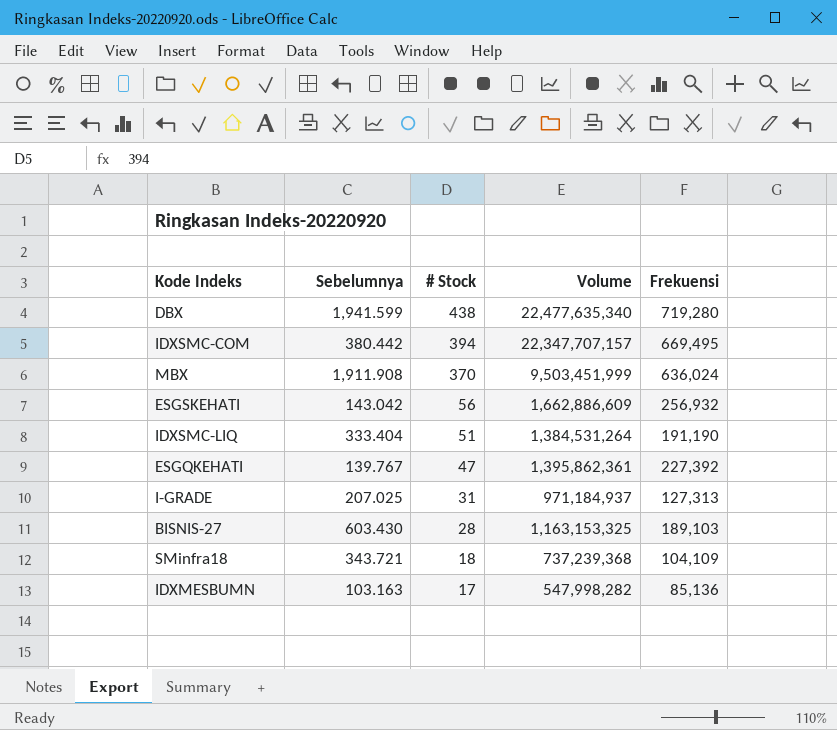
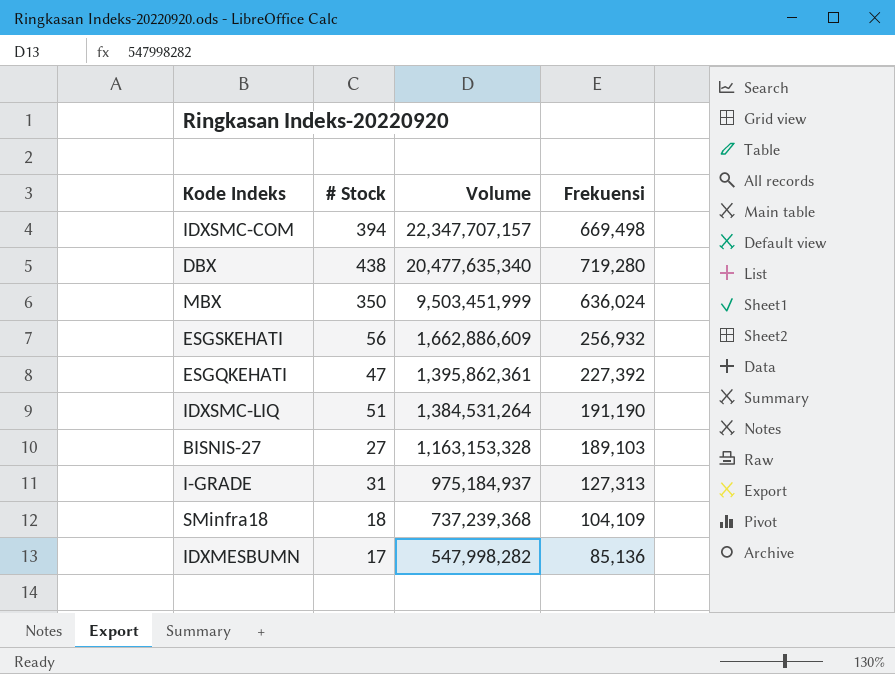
row order: # Stock descending -> Volume descending
column Sebelumnya | position: 2 -> none
IDXSMC-COM | Frekuensi: 669,495 -> 669,498
DBX | Volume: 22,477,635,340 -> 20,477,635,340
MBX | # Stock: 370 -> 350
BISNIS-27 | # Stock: 28 -> 27
BISNIS-27 | Volume: 1,163,153,325 -> 1,163,153,328
I-GRADE | Volume: 971,184,937 -> 975,184,937

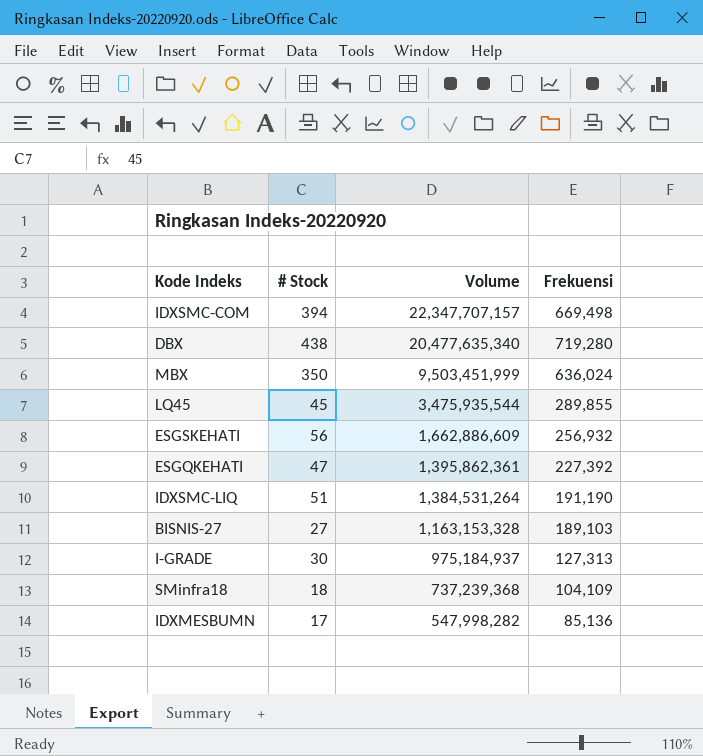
row LQ45: none -> 45 | 3,475,935,544 | 289,855
I-GRADE | # Stock: 31 -> 30

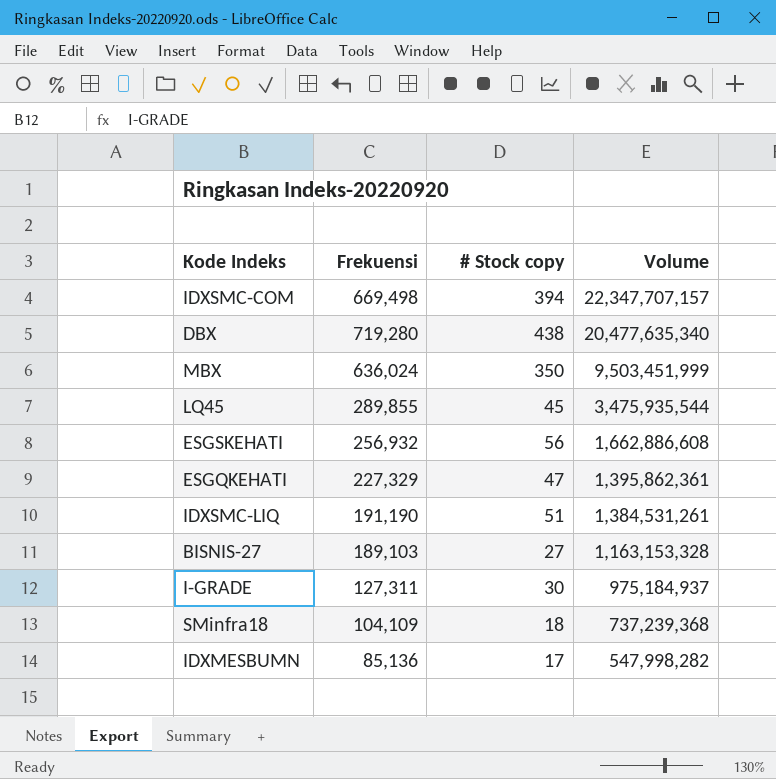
column Frekuensi | position: 4 -> 2
column name: # Stock -> # Stock copy
ESGSKEHATI | Volume: 1,662,886,609 -> 1,662,886,608
ESGQKEHATI | Frekuensi: 227,392 -> 227,329
IDXSMC-LIQ | Volume: 1,384,531,264 -> 1,384,531,261
I-GRADE | Frekuensi: 127,313 -> 127,311

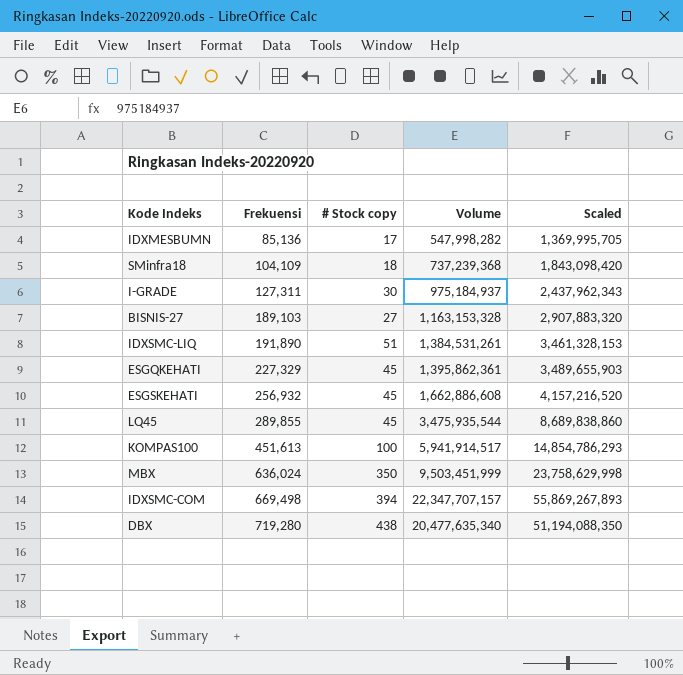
row order: Volume descending -> Frekuensi ascending
column Scaled | formula: none -> [Volume] * 2.5
IDXSMC-LIQ | Frekuensi: 191,190 -> 191,890
ESGQKEHATI | # Stock copy: 47 -> 45
ESGSKEHATI | # Stock copy: 56 -> 45
row KOMPAS100: none -> 451,613 | 100 | 5,941,914,517 | 14,854,786,293

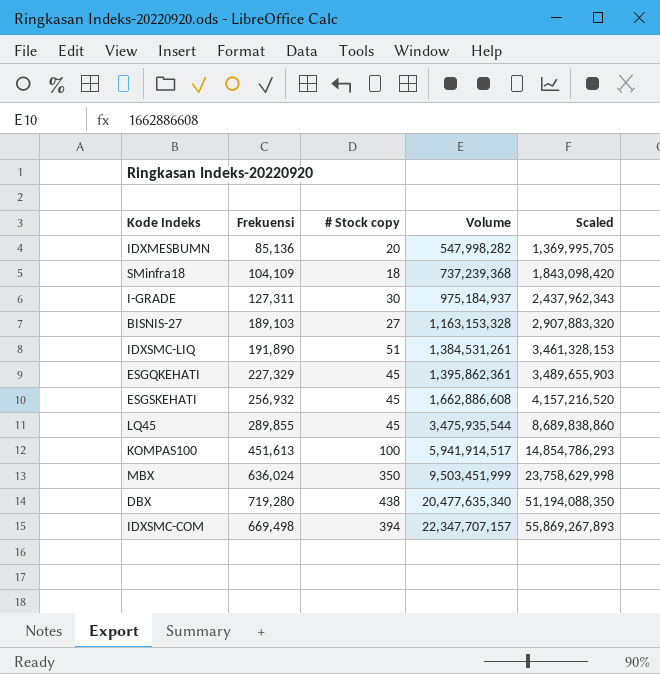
row order: Frekuensi ascending -> Volume ascending
IDXMESBUMN | # Stock copy: 17 -> 20

